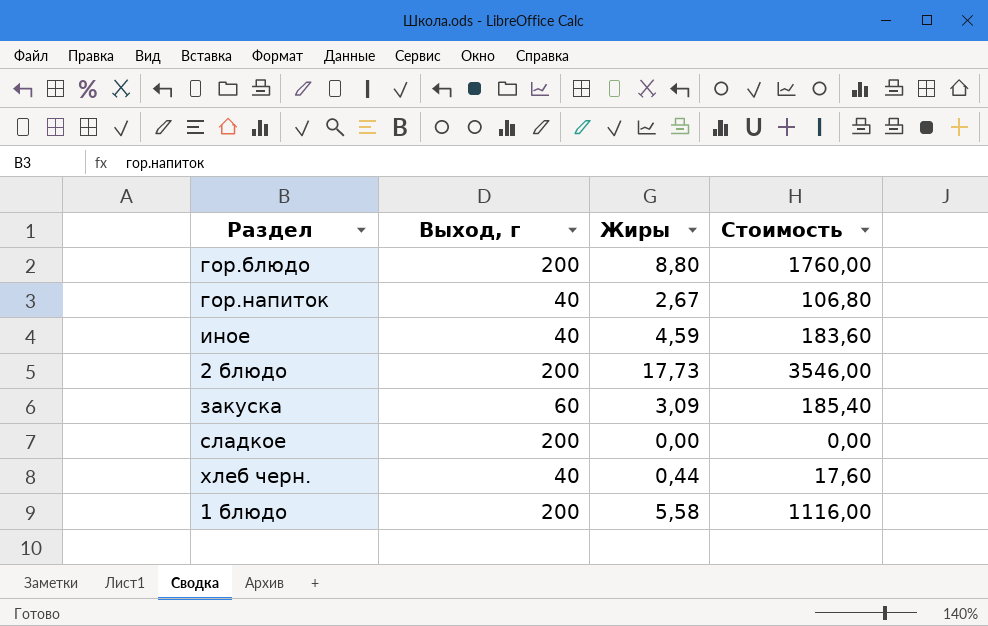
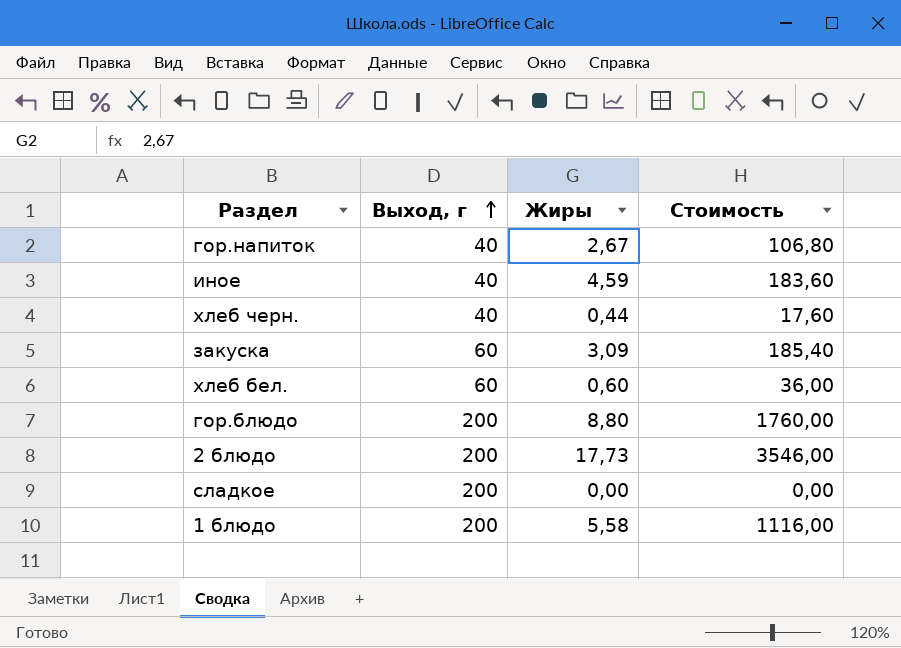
row order: none -> Выход, г ascending
row хлеб бел.: none -> 60 | 0,60 | 36,00

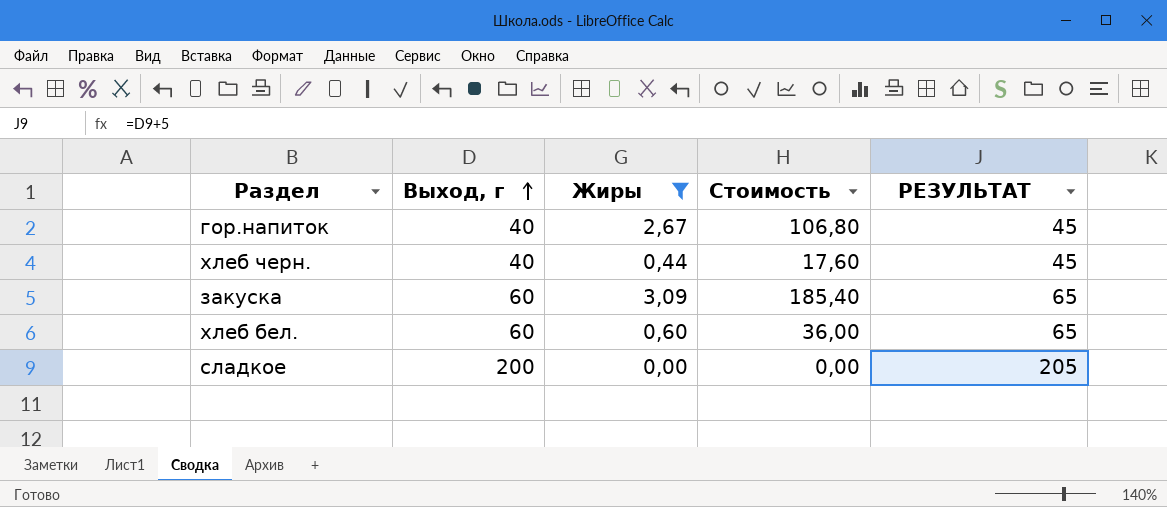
filter: none -> Жиры <= 3,09
column РЕЗУЛЬТАТ | formula: none -> [Выход, г] + 5

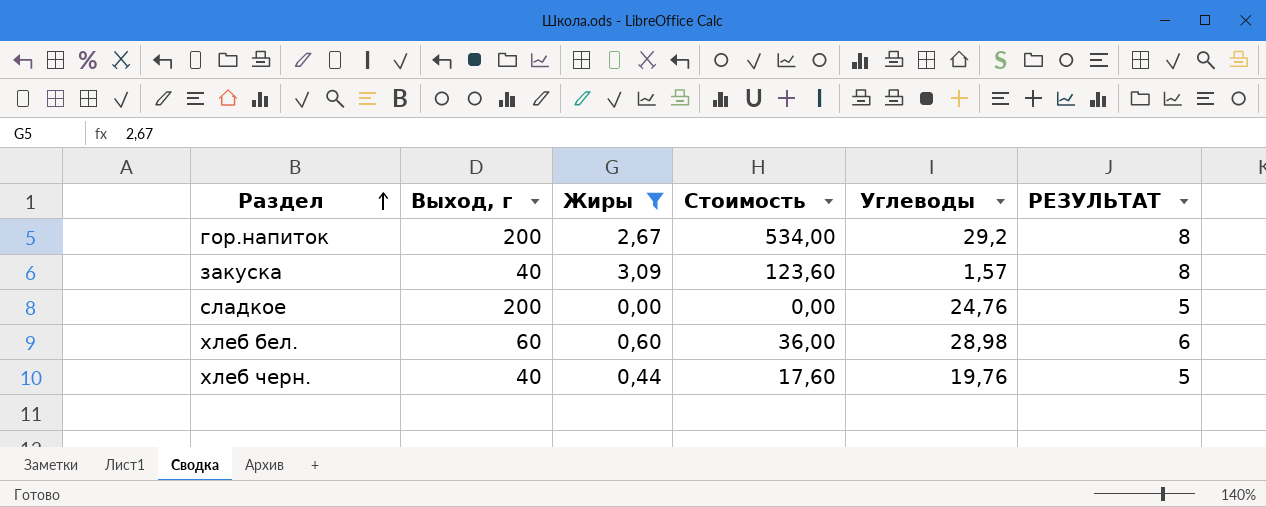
row order: Выход, г ascending -> Раздел ascending
column Углеводы | position: none -> 5
column РЕЗУЛЬТАТ | formula: [Выход, г] + 5 -> [Жиры] + 5
гор.напиток | Выход, г: 40 -> 200
гор.напиток | Стоимость: 106,80 -> 534,00
закуска | Выход, г: 60 -> 40
закуска | Стоимость: 185,40 -> 123,60

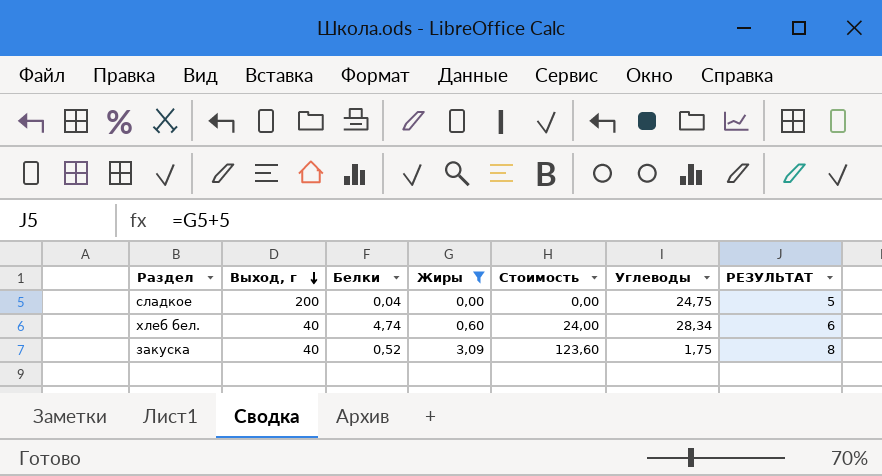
row order: Раздел ascending -> Выход, г descending
column Белки | position: none -> 3
row гор.напиток: 200 | 2,67 | 534,00 | 29,2 | 8 -> none
row хлеб черн.: 40 | 0,44 | 17,60 | 19,76 | 5 -> none
сладкое | Углеводы: 24,76 -> 24,75
хлеб бел. | Выход, г: 60 -> 40
хлеб бел. | Стоимость: 36,00 -> 24,00
хлеб бел. | Углеводы: 28,98 -> 28,34
закуска | Углеводы: 1,57 -> 1,75

